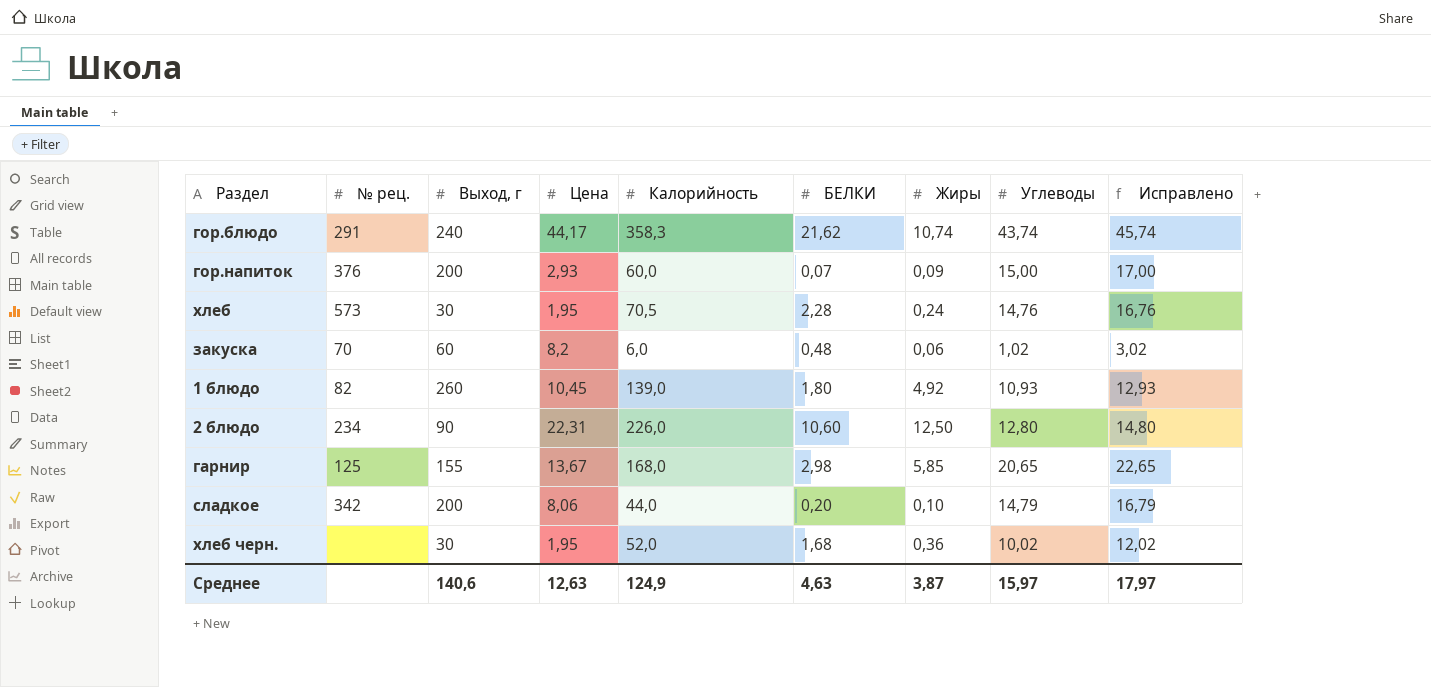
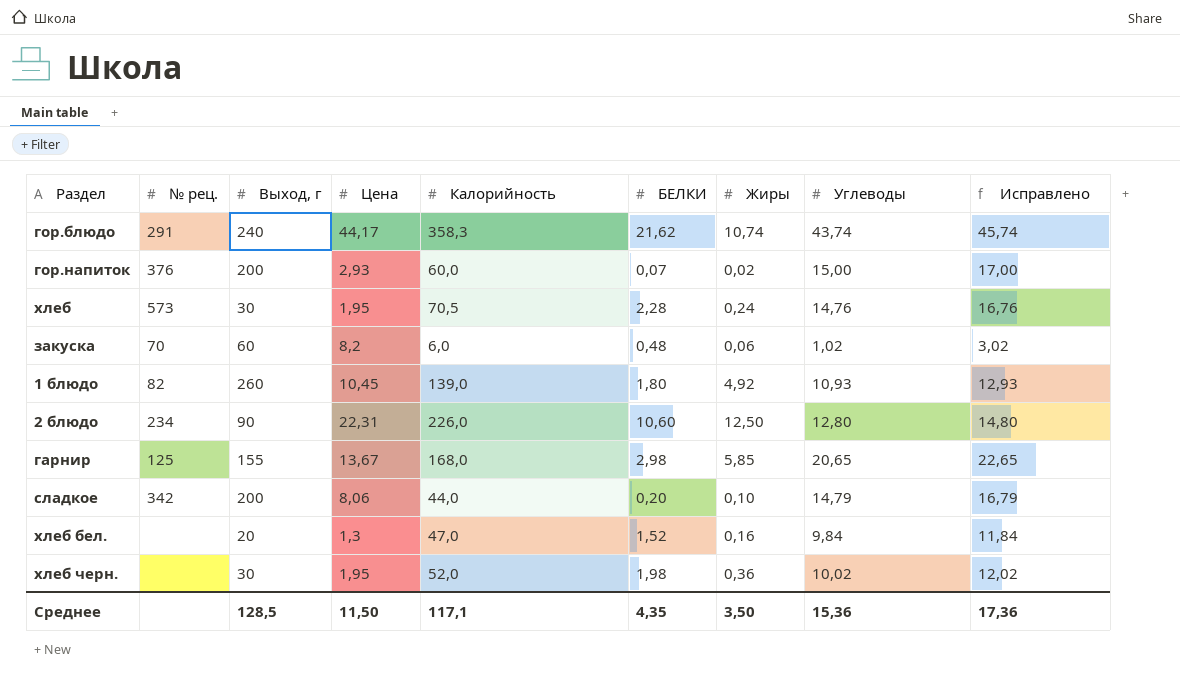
гор.напиток | Жиры: 0,09 -> 0,02
row хлеб бел.: none -> none | 20 | 1,3 | 47,0 | 1,52 | 0,16 | 9,84 | 11,84
хлеб черн. | БЕЛКИ: 1,68 -> 1,98
Среднее | Выход, г: 140,6 -> 128,5
Среднее | Цена: 12,63 -> 11,50
Среднее | Калорийность: 124,9 -> 117,1
Среднее | БЕЛКИ: 4,63 -> 4,35
Среднее | Жиры: 3,87 -> 3,50
Среднее | Углеводы: 15,97 -> 15,36
Среднее | Исправлено: 17,97 -> 17,36

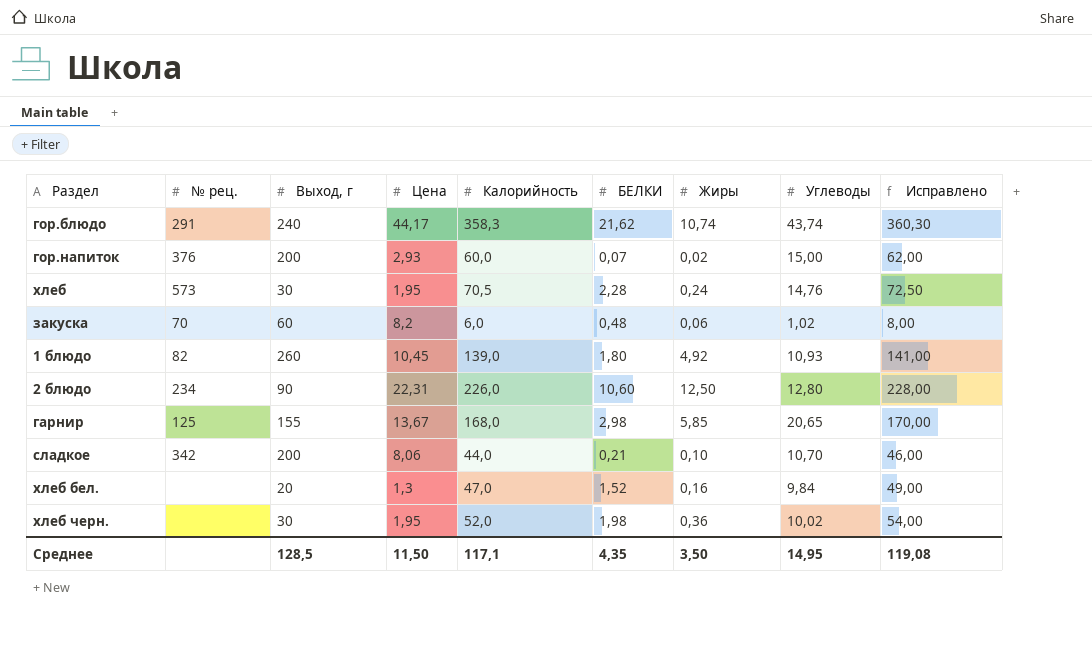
column Исправлено | formula: [Углеводы] + 2 -> [Калорийность] + 2
сладкое | БЕЛКИ: 0,20 -> 0,21
сладкое | Углеводы: 14,79 -> 10,70
Среднее | Углеводы: 15,36 -> 14,95
Среднее | Исправлено: 17,36 -> 119,08

